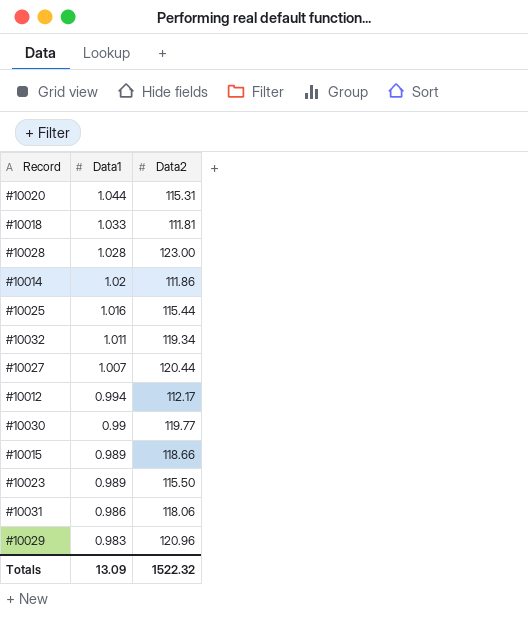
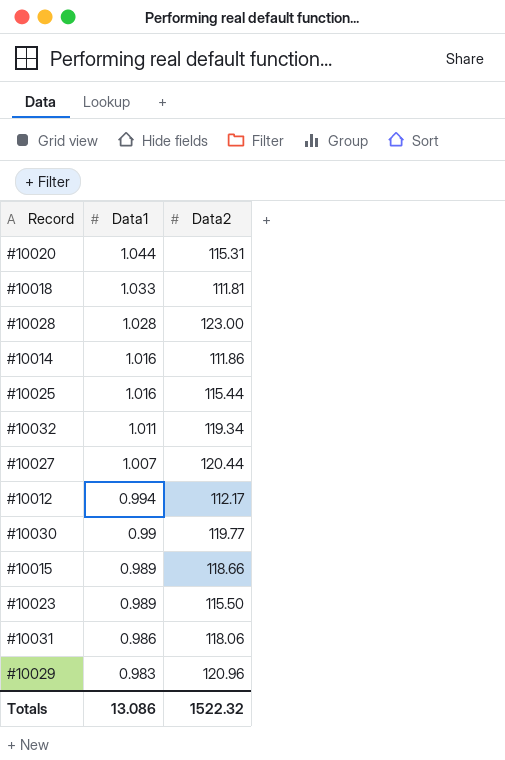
#10014 | Data1: 1.02 -> 1.016
Totals | Data1: 13.09 -> 13.086

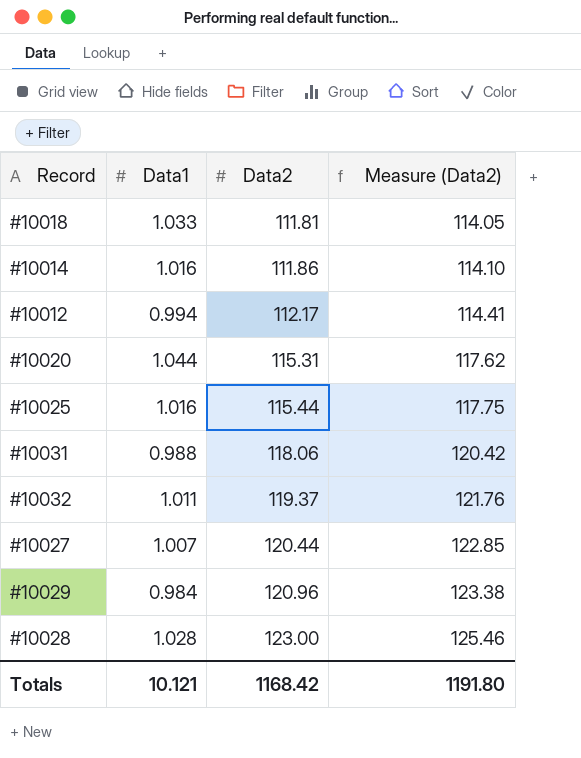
row order: Data1 descending -> Data2 ascending
column Measure (Data2) | formula: none -> [Data2] * 1.02
row #10030: 0.99 | 119.77 -> none
row #10015: 0.989 | 118.66 -> none
row #10023: 0.989 | 115.50 -> none
#10031 | Data1: 0.986 -> 0.988
#10032 | Data2: 119.34 -> 119.37
#10029 | Data1: 0.983 -> 0.984
Totals | Data1: 13.086 -> 10.121
Totals | Data2: 1522.32 -> 1168.42

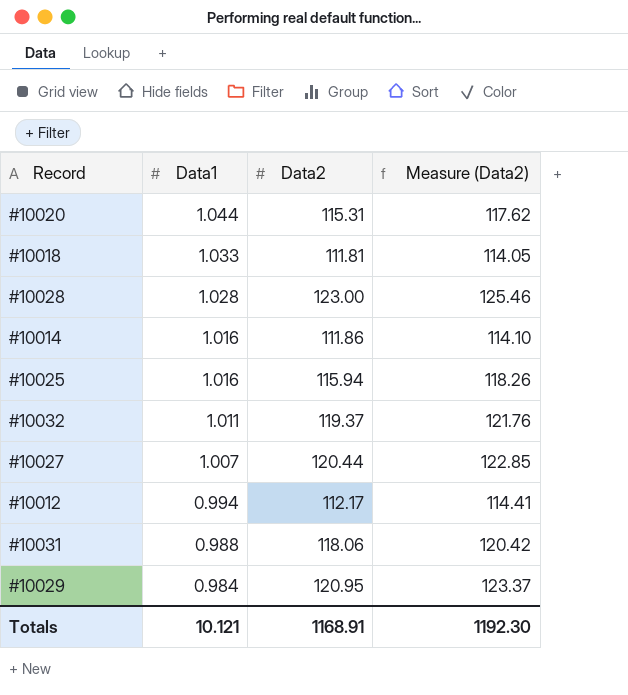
row order: Data2 ascending -> Data1 descending
#10025 | Data2: 115.44 -> 115.94
#10025 | Measure (Data2): 117.75 -> 118.26
#10029 | Data2: 120.96 -> 120.95
#10029 | Measure (Data2): 123.38 -> 123.37
Totals | Data2: 1168.42 -> 1168.91
Totals | Measure (Data2): 1191.80 -> 1192.30

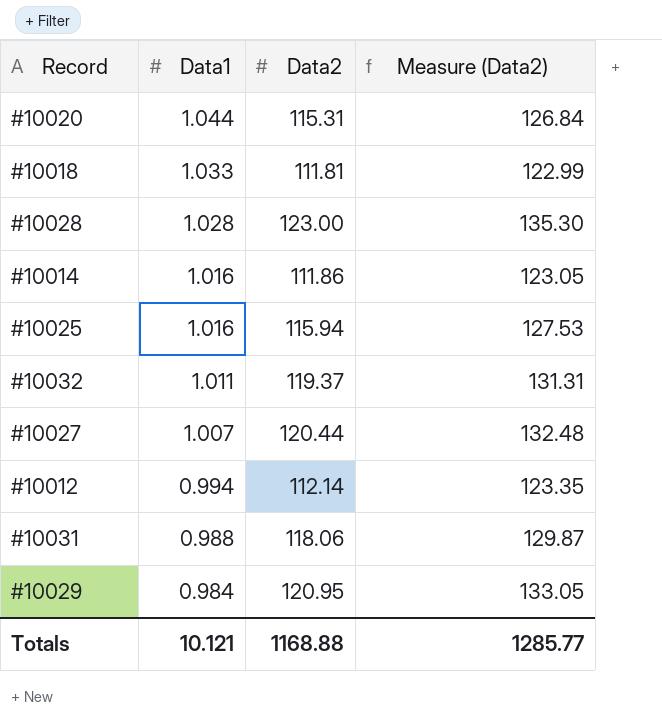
column Measure (Data2) | formula: [Data2] * 1.02 -> [Data2] * 1.1
#10012 | Data2: 112.17 -> 112.14
Totals | Data2: 1168.91 -> 1168.88
Totals | Measure (Data2): 1192.30 -> 1285.77

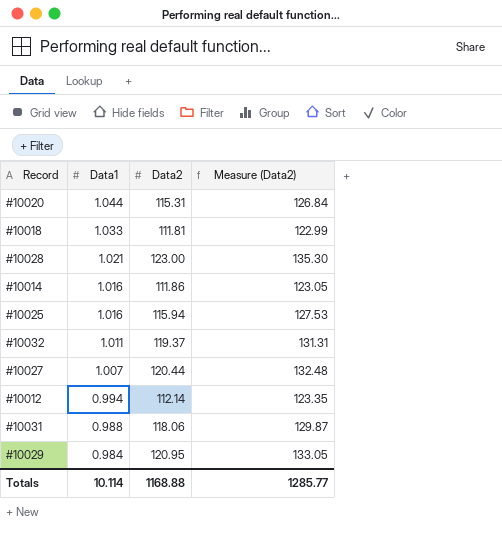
#10028 | Data1: 1.028 -> 1.021
Totals | Data1: 10.121 -> 10.114

